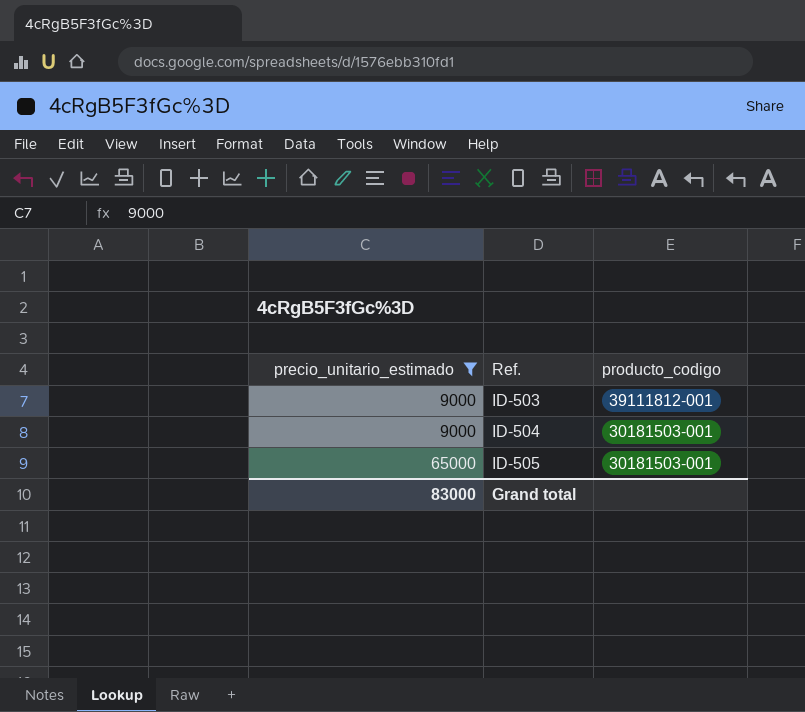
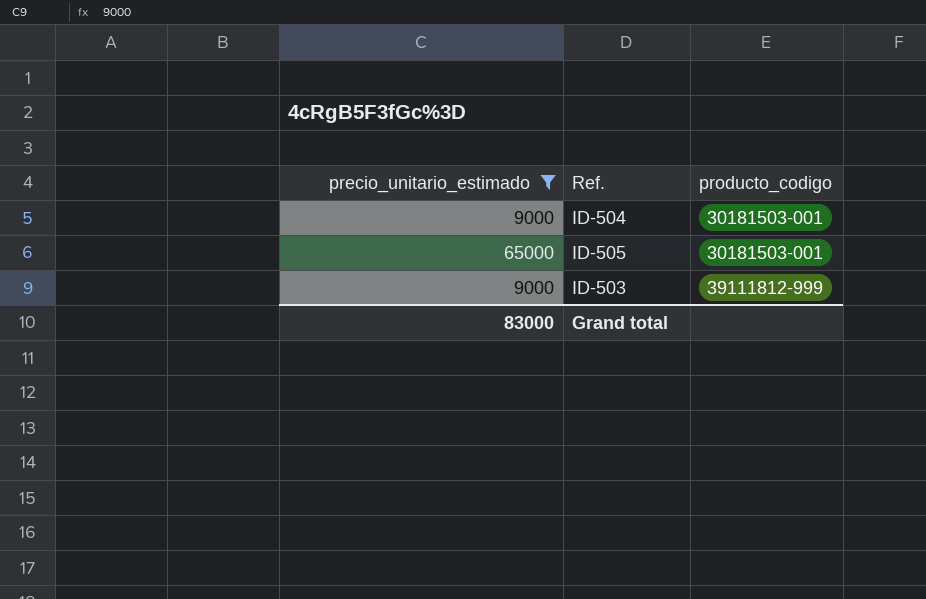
row order: precio_unitario_estimado ascending -> producto_codigo ascending
ID-503 | producto_codigo: 39111812-001 -> 39111812-999

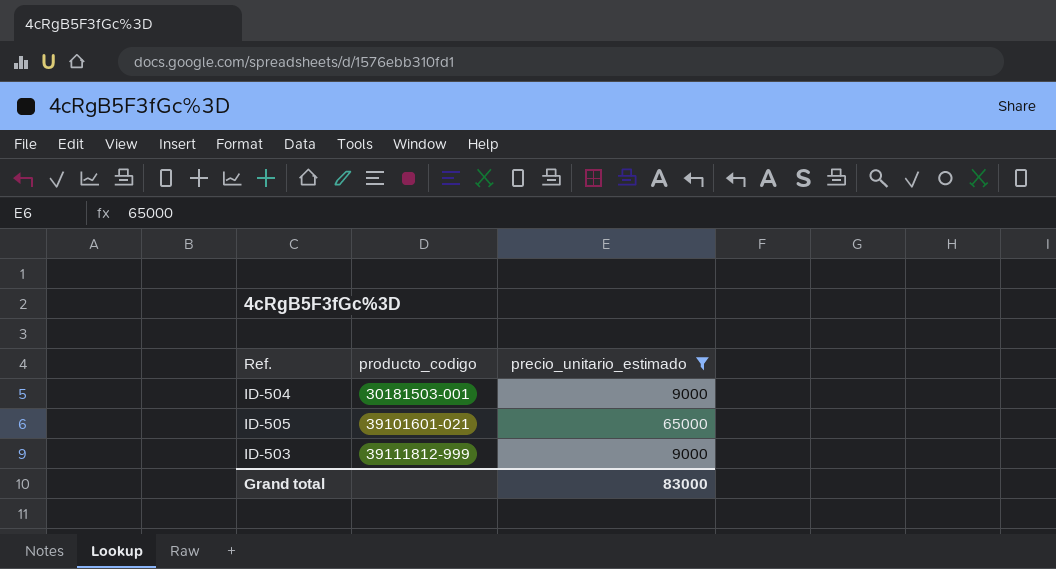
column precio_unitario_estimado | position: 1 -> 3
ID-505 | producto_codigo: 30181503-001 -> 39101601-021

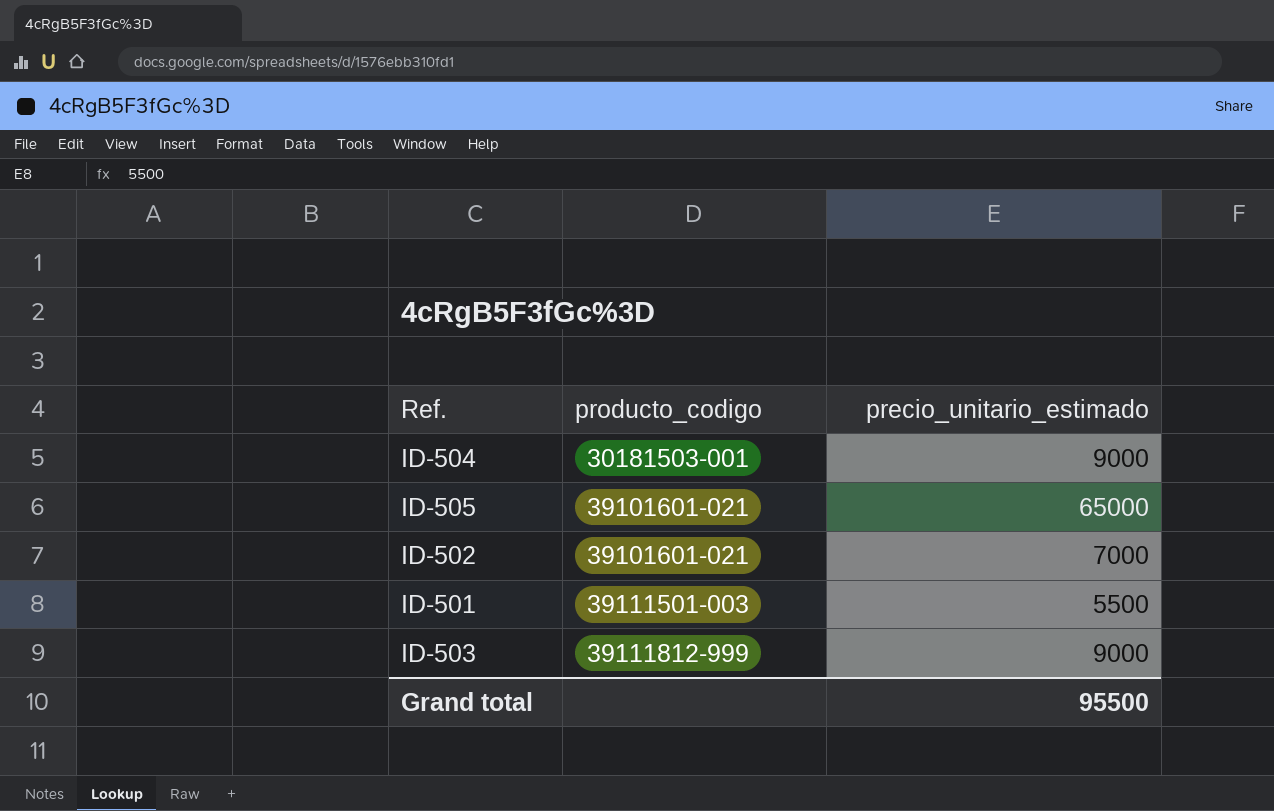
filter: precio_unitario_estimado >= 9000 -> none
Grand total | precio_unitario_estimado: 83000 -> 95500

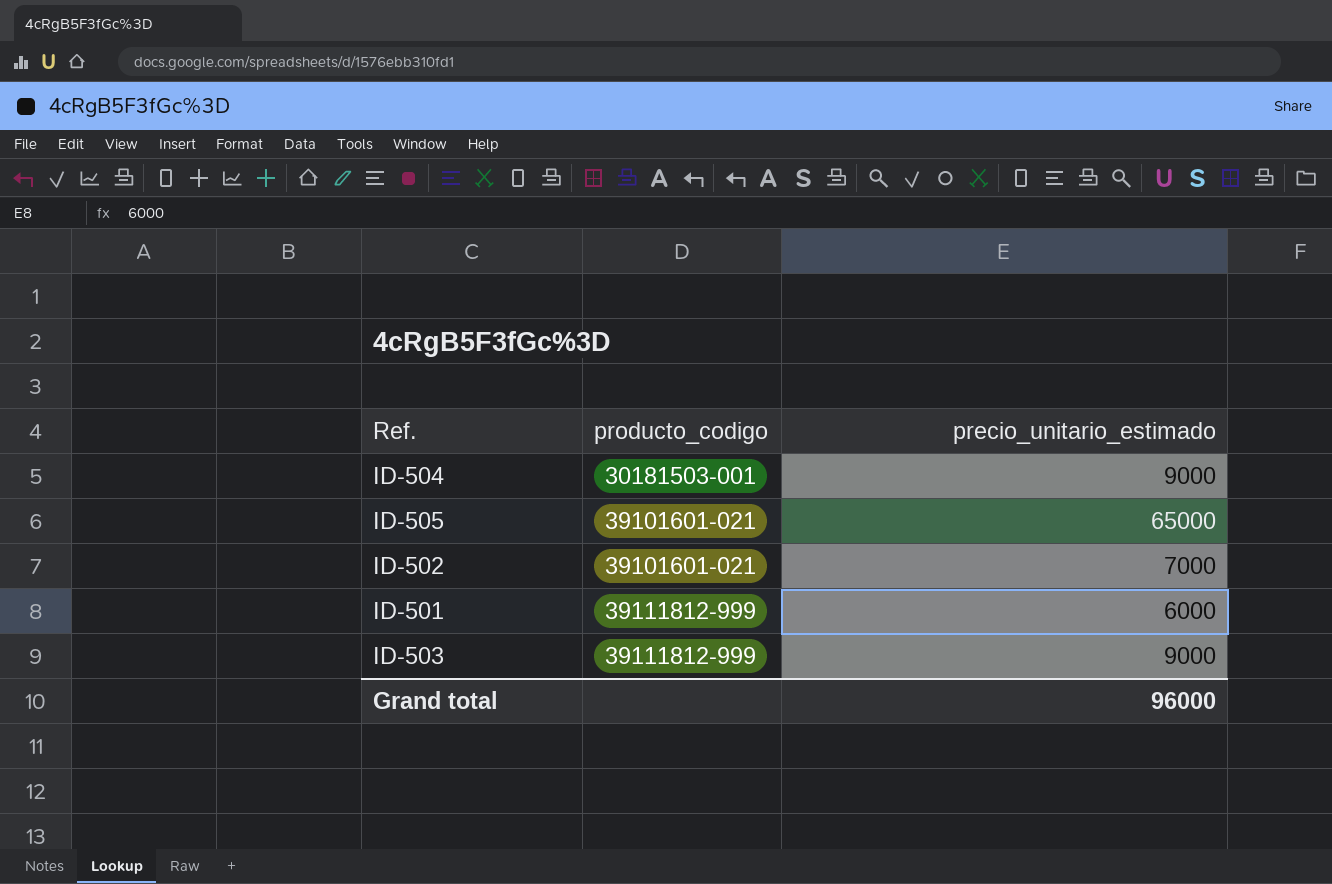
ID-501 | producto_codigo: 39111501-003 -> 39111812-999
ID-501 | precio_unitario_estimado: 5500 -> 6000
Grand total | precio_unitario_estimado: 95500 -> 96000

